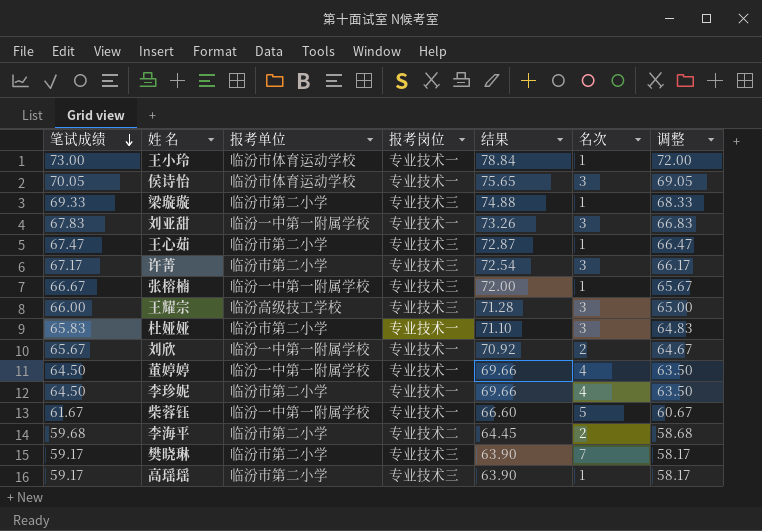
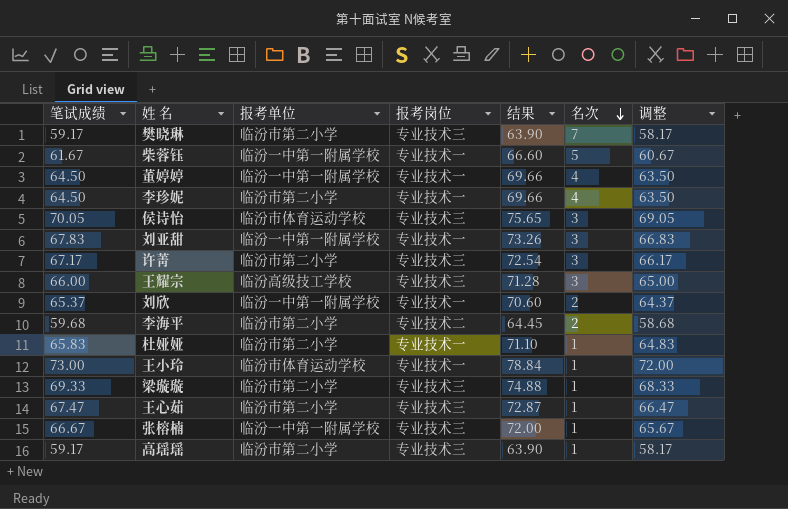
row order: 笔试成绩 descending -> 名次 descending
侯诗怡 | 报考岗位: 专业技术一 -> 专业技术三
刘欣 | 笔试成绩: 65.67 -> 65.37
刘欣 | 结果: 70.92 -> 70.60
刘欣 | 调整: 64.67 -> 64.37
杜娅娅 | 名次: 3 -> 1

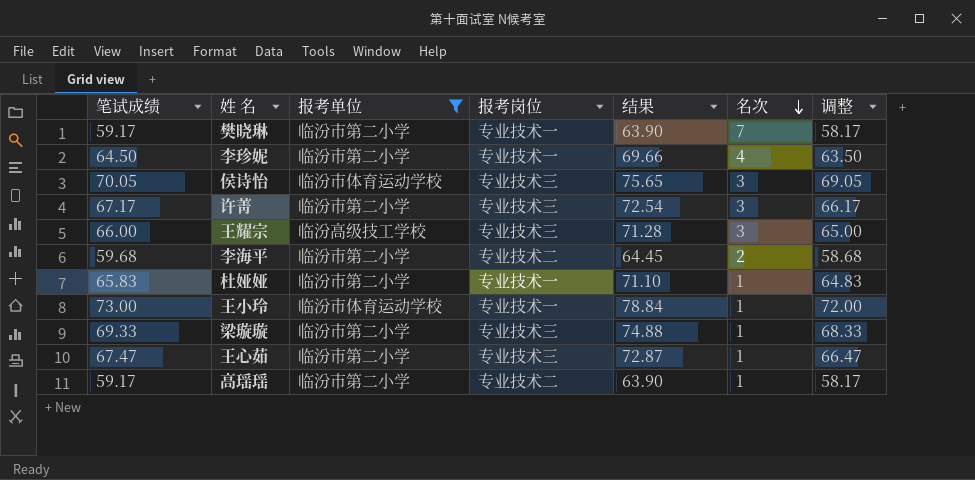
filter: none -> 报考单位 != 临汾一中第一附属学校
樊晓琳 | 报考岗位: 专业技术三 -> 专业技术一
高瑶瑶 | 报考岗位: 专业技术三 -> 专业技术二

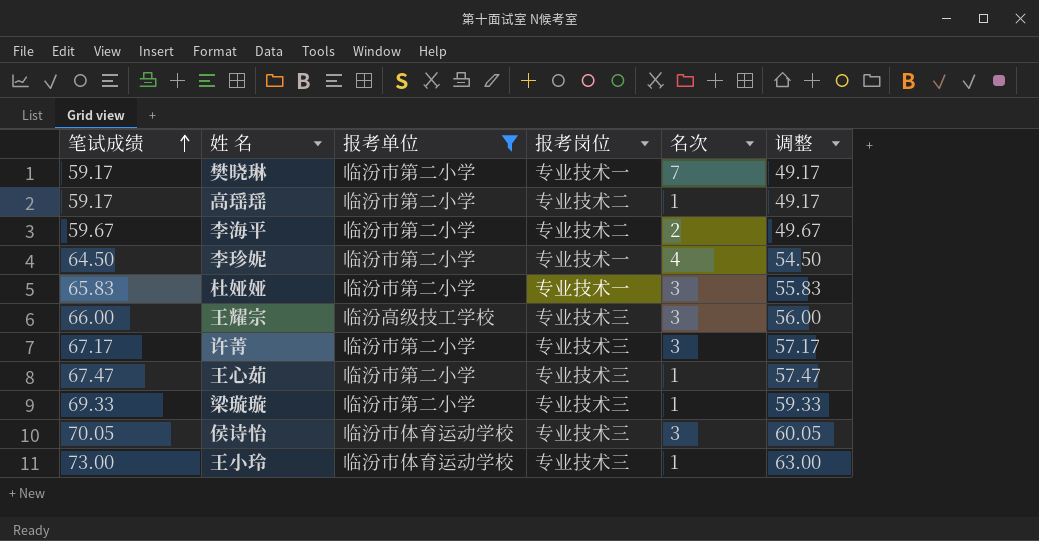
row order: 名次 descending -> 笔试成绩 ascending
column 结果 | formula: [笔试成绩] * 1.08 -> none
column 调整 | formula: [笔试成绩] - 1 -> [笔试成绩] - 10
李海平 | 笔试成绩: 59.68 -> 59.67
杜娅娅 | 名次: 1 -> 3
王小玲 | 报考岗位: 专业技术一 -> 专业技术三

